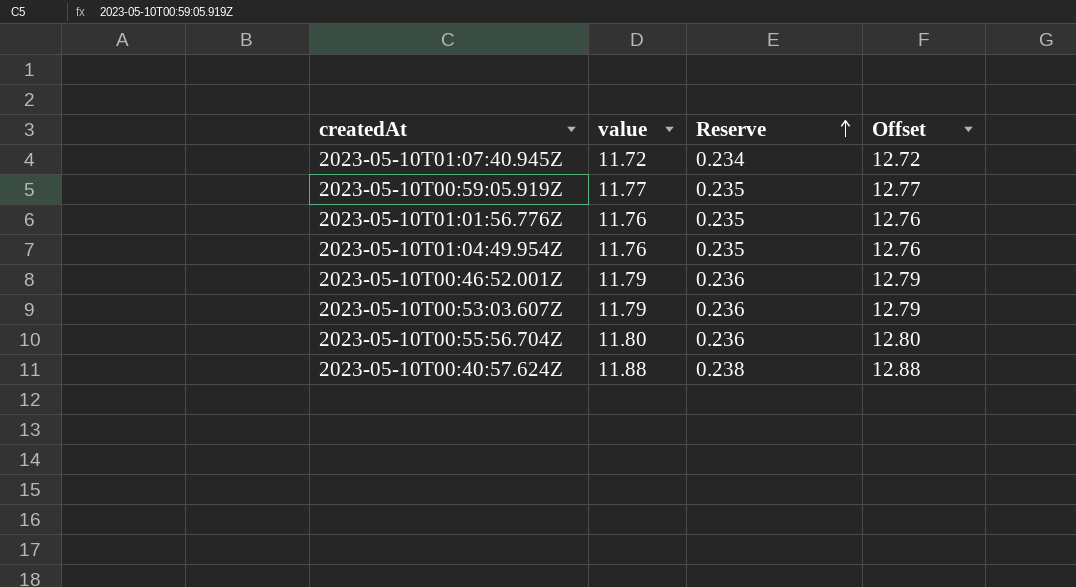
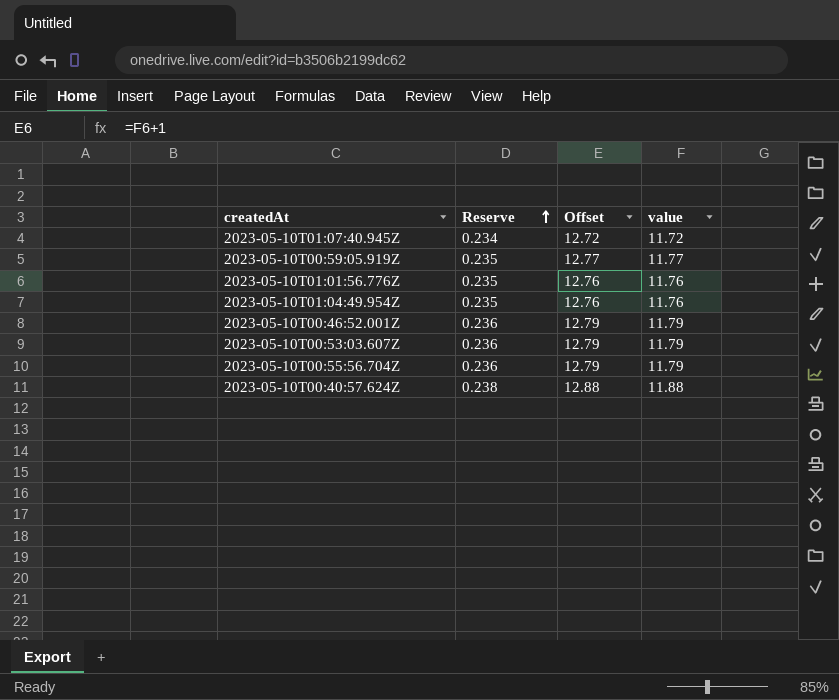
column value | position: 2 -> 4
2023-05-10T00:55:56.704Z | Offset: 12.80 -> 12.79
2023-05-10T00:55:56.704Z | value: 11.80 -> 11.79

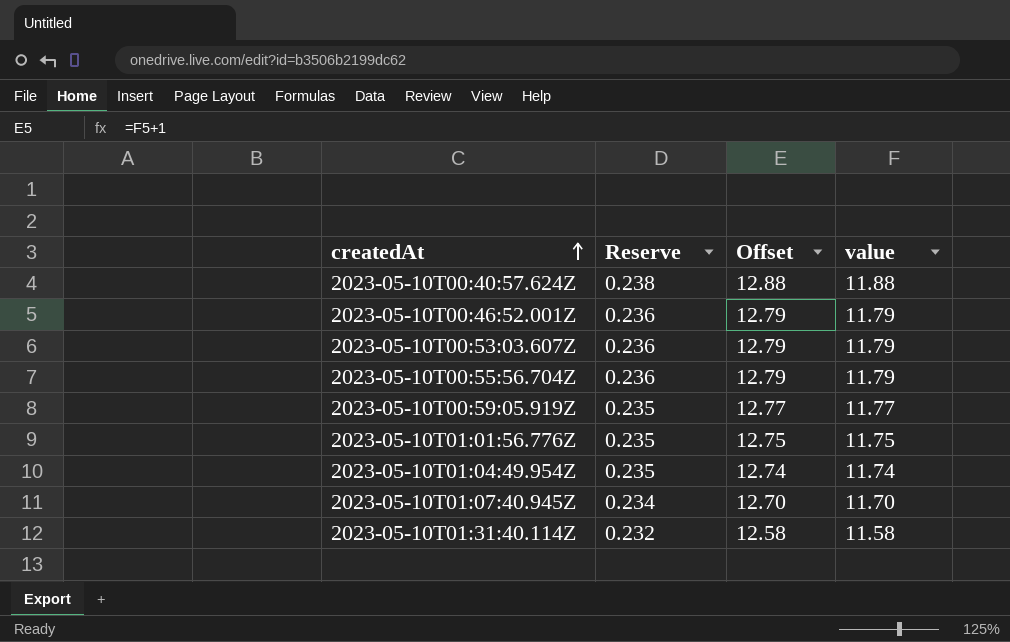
row order: Reserve ascending -> createdAt ascending
2023-05-10T01:01:56.776Z | Offset: 12.76 -> 12.75
2023-05-10T01:01:56.776Z | value: 11.76 -> 11.75
2023-05-10T01:04:49.954Z | Offset: 12.76 -> 12.74
2023-05-10T01:04:49.954Z | value: 11.76 -> 11.74
2023-05-10T01:07:40.945Z | Offset: 12.72 -> 12.70
2023-05-10T01:07:40.945Z | value: 11.72 -> 11.70
row 2023-05-10T01:31:40.114Z: none -> 0.232 | 12.58 | 11.58

